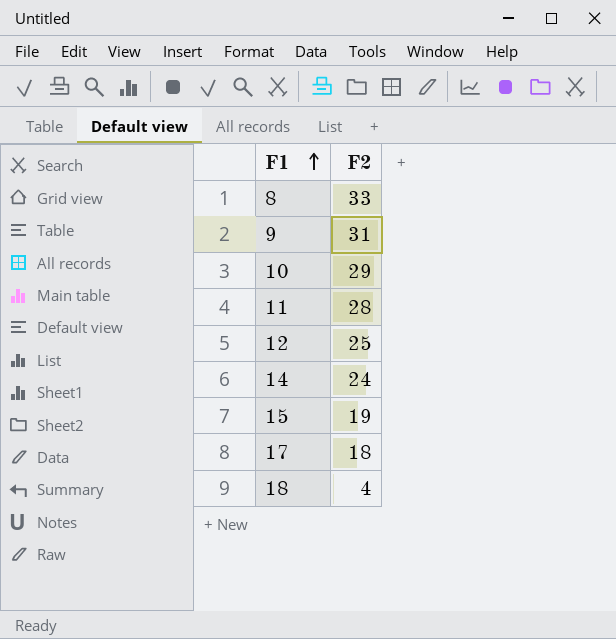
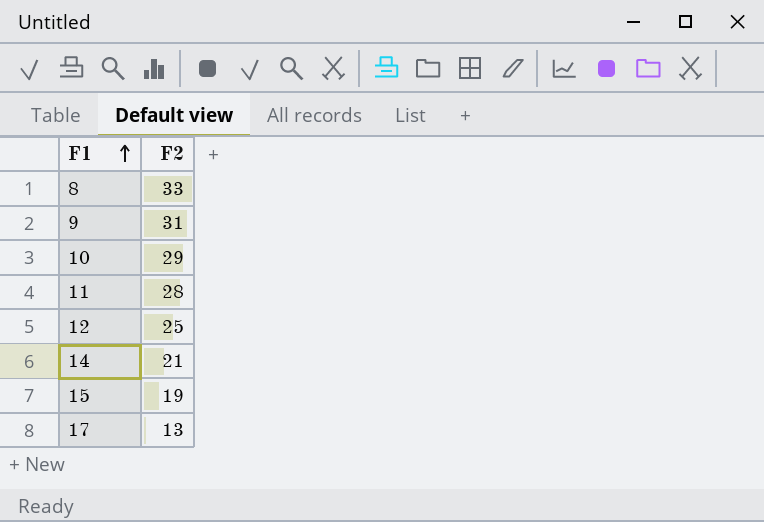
row 18: 4 -> none
14 | F2: 24 -> 21
17 | F2: 18 -> 13

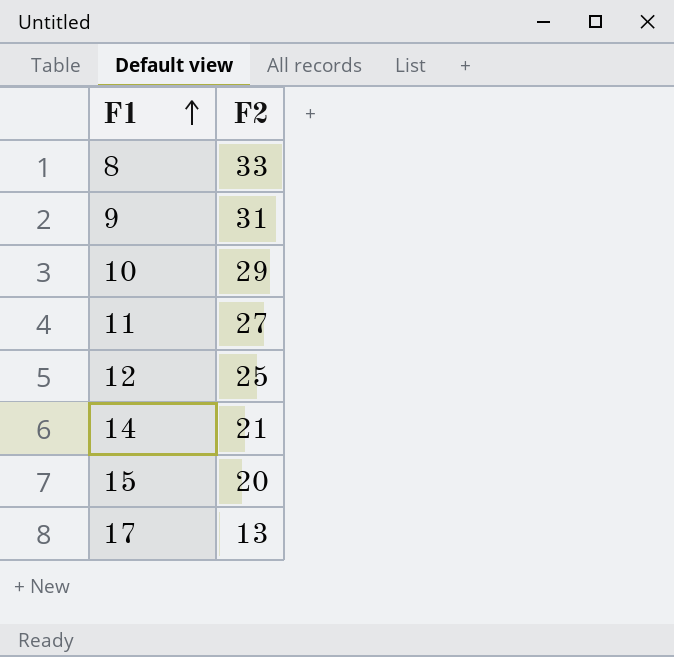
11 | F2: 28 -> 27
15 | F2: 19 -> 20

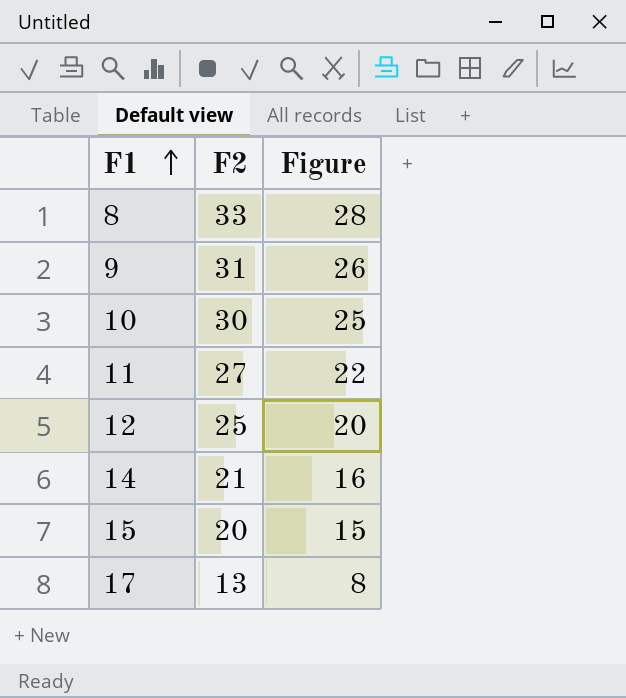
column Figure | formula: none -> [F2] - 5
10 | F2: 29 -> 30

